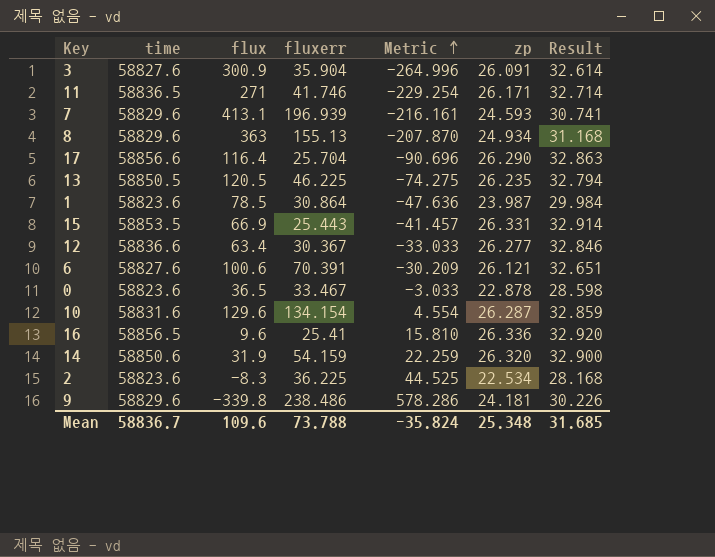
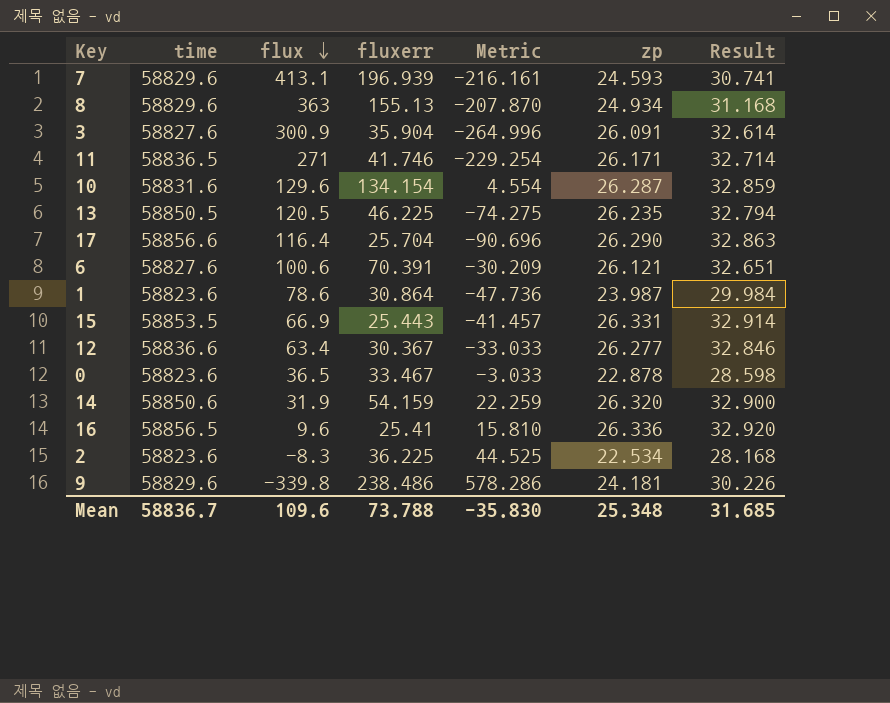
row order: Metric ascending -> flux descending
1 | flux: 78.5 -> 78.6
1 | Metric: -47.636 -> -47.736
Mean | Metric: -35.824 -> -35.830

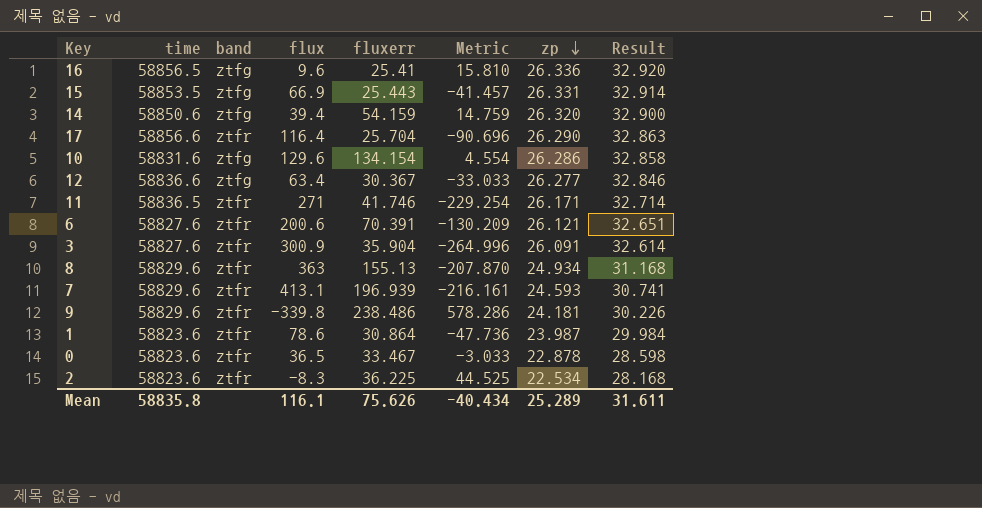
row order: flux descending -> zp descending
column band | position: none -> 3
row 13: 58850.5 | 120.5 | 46.225 | -74.275 | 26.235 | 32.794 -> none
14 | flux: 31.9 -> 39.4
14 | Metric: 22.259 -> 14.759
10 | zp: 26.287 -> 26.286
10 | Result: 32.859 -> 32.858
6 | flux: 100.6 -> 200.6
6 | Metric: -30.209 -> -130.209
Mean | time: 58836.7 -> 58835.8
Mean | flux: 109.6 -> 116.1
Mean | fluxerr: 73.788 -> 75.626
Mean | Metric: -35.830 -> -40.434
Mean | zp: 25.348 -> 25.289
Mean | Result: 31.685 -> 31.611

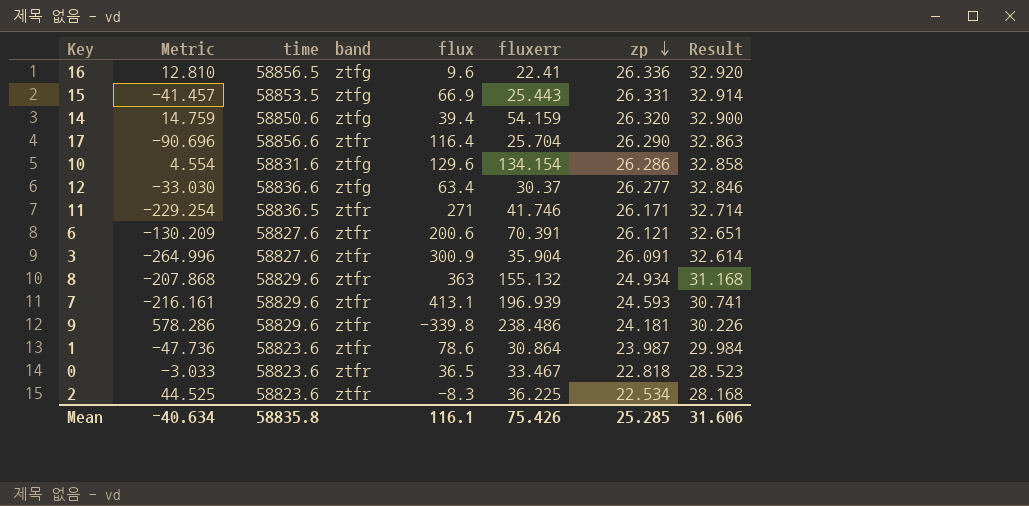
column Metric | position: 6 -> 2
16 | Metric: 15.810 -> 12.810
16 | fluxerr: 25.41 -> 22.41
12 | Metric: -33.033 -> -33.030
12 | fluxerr: 30.367 -> 30.37
8 | Metric: -207.870 -> -207.868
8 | fluxerr: 155.13 -> 155.132
0 | zp: 22.878 -> 22.818
0 | Result: 28.598 -> 28.523
Mean | Metric: -40.434 -> -40.634
Mean | fluxerr: 75.626 -> 75.426
Mean | zp: 25.289 -> 25.285
Mean | Result: 31.611 -> 31.606

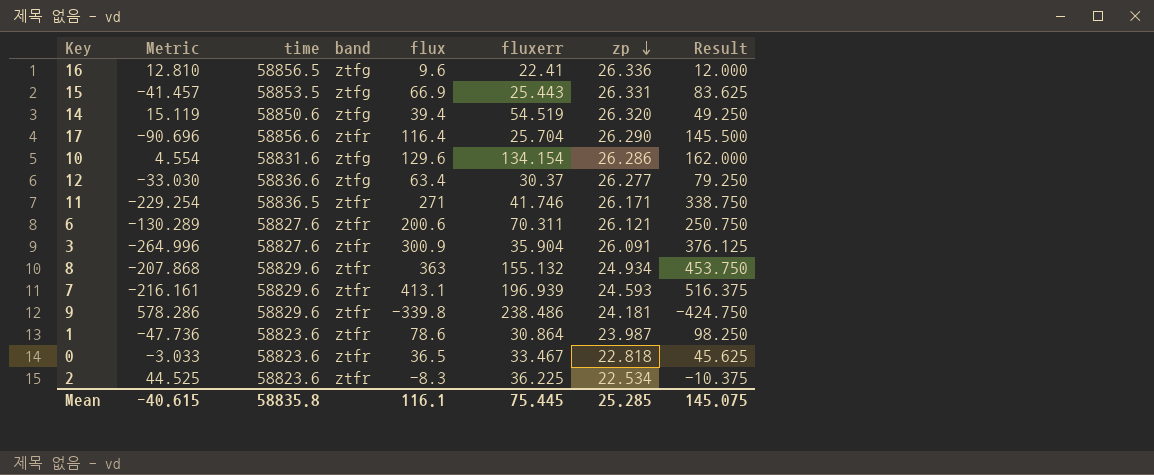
column Result | formula: [zp] * 1.25 -> [flux] * 1.25
14 | Metric: 14.759 -> 15.119
14 | fluxerr: 54.159 -> 54.519
6 | Metric: -130.209 -> -130.289
6 | fluxerr: 70.391 -> 70.311
Mean | Metric: -40.634 -> -40.615
Mean | fluxerr: 75.426 -> 75.445
Mean | Result: 31.606 -> 145.075

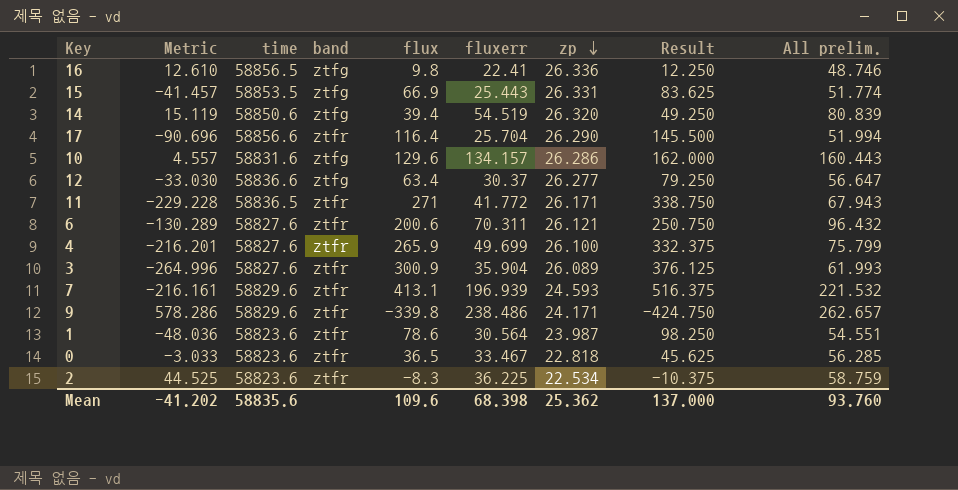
column All prelim. | formula: none -> [fluxerr] + [zp]
row 8: -207.868 | 58829.6 | ztfr | 363 | 155.132 | 24.934 | 453.750 -> none
16 | Metric: 12.810 -> 12.610
16 | flux: 9.6 -> 9.8
16 | Result: 12.000 -> 12.250
10 | Metric: 4.554 -> 4.557
10 | fluxerr: 134.154 -> 134.157
11 | Metric: -229.254 -> -229.228
11 | fluxerr: 41.746 -> 41.772
row 4: none -> -216.201 | 58827.6 | ztfr | 265.9 | 49.699 | 26.100 | 332.375 | 75.799
3 | zp: 26.091 -> 26.089
9 | zp: 24.181 -> 24.171
1 | Metric: -47.736 -> -48.036
1 | fluxerr: 30.864 -> 30.564
Mean | Metric: -40.615 -> -41.202
Mean | time: 58835.8 -> 58835.6
Mean | flux: 116.1 -> 109.6
Mean | fluxerr: 75.445 -> 68.398
Mean | zp: 25.285 -> 25.362
Mean | Result: 145.075 -> 137.000

